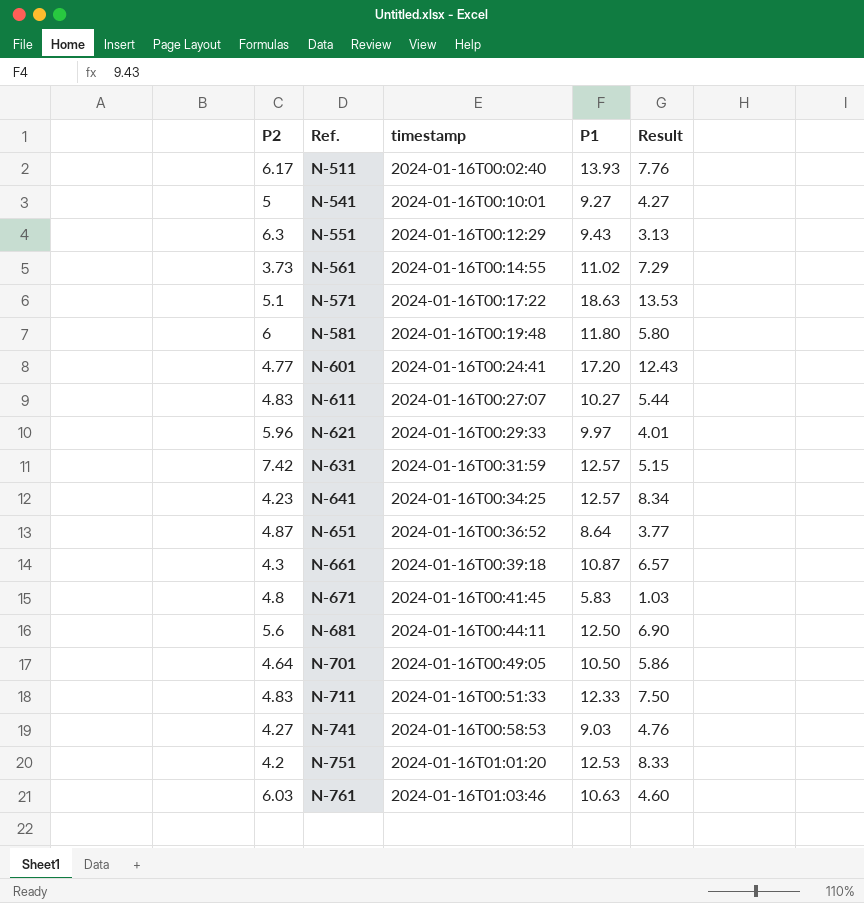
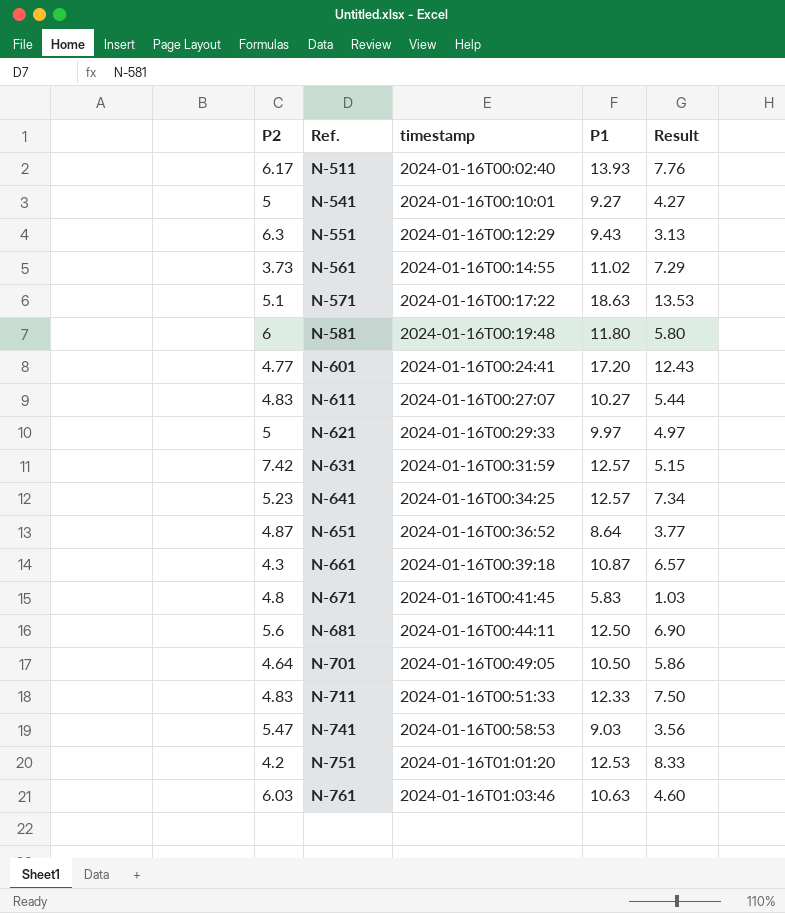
N-621 | P2: 5.96 -> 5
N-621 | Result: 4.01 -> 4.97
N-641 | P2: 4.23 -> 5.23
N-641 | Result: 8.34 -> 7.34
N-741 | P2: 4.27 -> 5.47
N-741 | Result: 4.76 -> 3.56

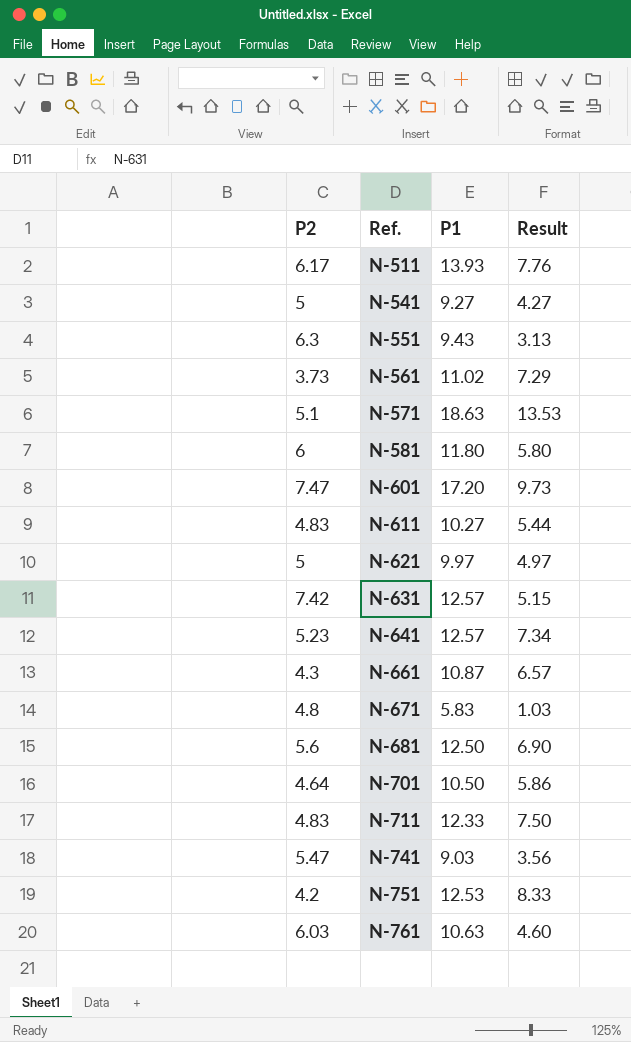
column timestamp | position: 3 -> none
row N-651: 4.87 | 2024-01-16T00:36:52 | 8.64 | 3.77 -> none
N-601 | P2: 4.77 -> 7.47
N-601 | Result: 12.43 -> 9.73

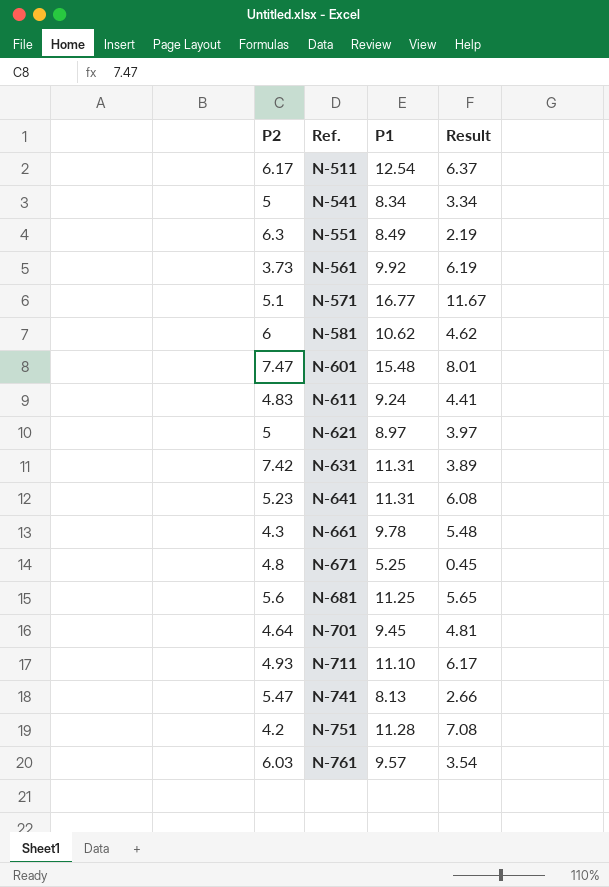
N-511 | P1: 13.93 -> 12.54
N-511 | Result: 7.76 -> 6.37
N-541 | P1: 9.27 -> 8.34
N-541 | Result: 4.27 -> 3.34
N-551 | P1: 9.43 -> 8.49
N-551 | Result: 3.13 -> 2.19
N-561 | P1: 11.02 -> 9.92
N-561 | Result: 7.29 -> 6.19
N-571 | P1: 18.63 -> 16.77
N-571 | Result: 13.53 -> 11.67
N-581 | P1: 11.80 -> 10.62
N-581 | Result: 5.80 -> 4.62
N-601 | P1: 17.20 -> 15.48
N-601 | Result: 9.73 -> 8.01
N-611 | P1: 10.27 -> 9.24
N-611 | Result: 5.44 -> 4.41
N-621 | P1: 9.97 -> 8.97
N-621 | Result: 4.97 -> 3.97
N-631 | P1: 12.57 -> 11.31
N-631 | Result: 5.15 -> 3.89
N-641 | P1: 12.57 -> 11.31
N-641 | Result: 7.34 -> 6.08
N-661 | P1: 10.87 -> 9.78
N-661 | Result: 6.57 -> 5.48
N-671 | P1: 5.83 -> 5.25
N-671 | Result: 1.03 -> 0.45
N-681 | P1: 12.50 -> 11.25
N-681 | Result: 6.90 -> 5.65
N-701 | P1: 10.50 -> 9.45
N-701 | Result: 5.86 -> 4.81
N-711 | P2: 4.83 -> 4.93
N-711 | P1: 12.33 -> 11.10
N-711 | Result: 7.50 -> 6.17
N-741 | P1: 9.03 -> 8.13
N-741 | Result: 3.56 -> 2.66
N-751 | P1: 12.53 -> 11.28
N-751 | Result: 8.33 -> 7.08
N-761 | P1: 10.63 -> 9.57
N-761 | Result: 4.60 -> 3.54

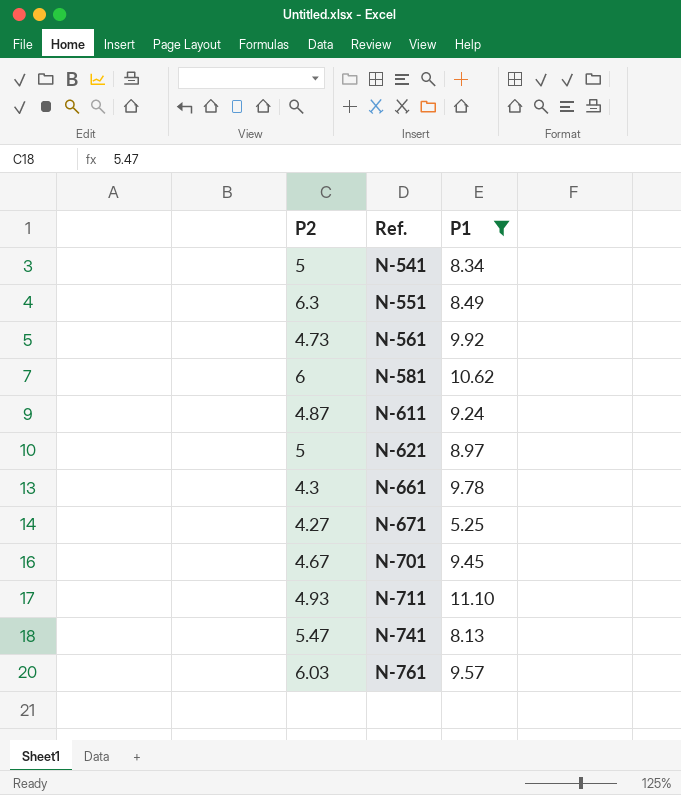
filter: none -> P1 <= 11.10
column Result | formula: [P1] - [P2] -> none
N-561 | P2: 3.73 -> 4.73
N-611 | P2: 4.83 -> 4.87
N-671 | P2: 4.8 -> 4.27
N-701 | P2: 4.64 -> 4.67

